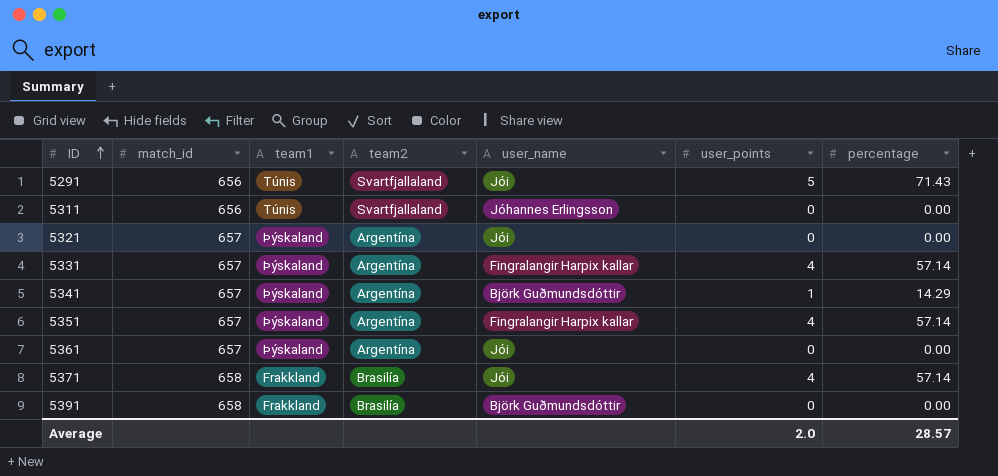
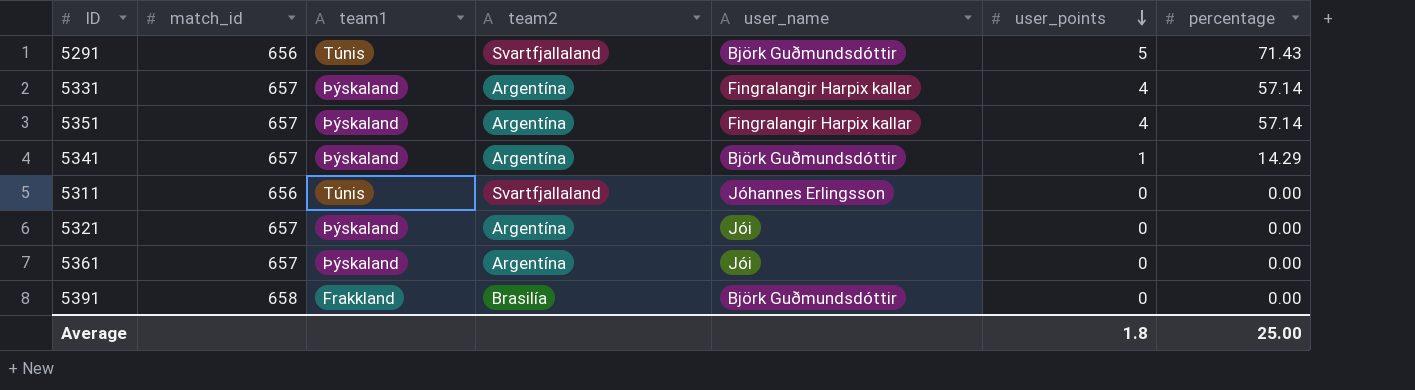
row order: ID ascending -> user_points descending
row 5371: 658 | Frakkland | Brasilía | Jói | 4 | 57.14 -> none
5291 | user_name: Jói -> Björk Guðmundsdóttir
Average | user_points: 2.0 -> 1.8
Average | percentage: 28.57 -> 25.00

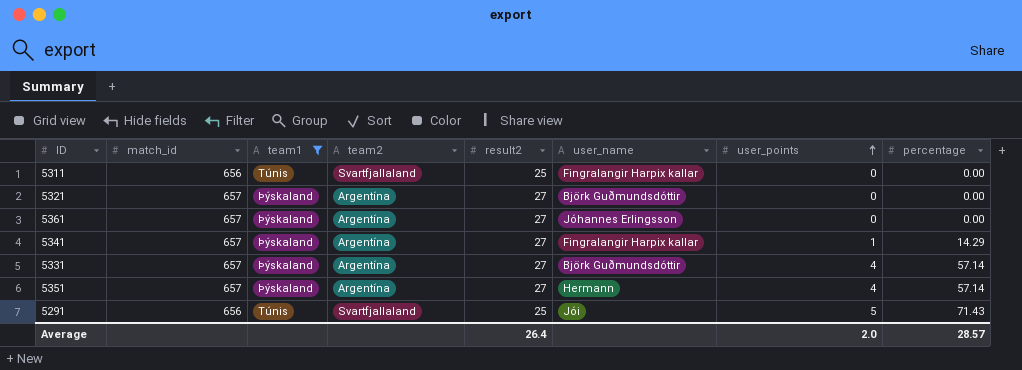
filter: none -> team1 != Frakkland
row order: user_points descending -> user_points ascending
column result2 | position: none -> 5
5311 | user_name: Jóhannes Erlingsson -> Fingralangir Harpix kallar
5321 | user_name: Jói -> Björk Guðmundsdóttir
5361 | user_name: Jói -> Jóhannes Erlingsson
5341 | user_name: Björk Guðmundsdóttir -> Fingralangir Harpix kallar
5331 | user_name: Fingralangir Harpix kallar -> Björk Guðmundsdóttir
5351 | user_name: Fingralangir Harpix kallar -> Hermann
5291 | user_name: Björk Guðmundsdóttir -> Jói
Average | user_points: 1.8 -> 2.0
Average | percentage: 25.00 -> 28.57

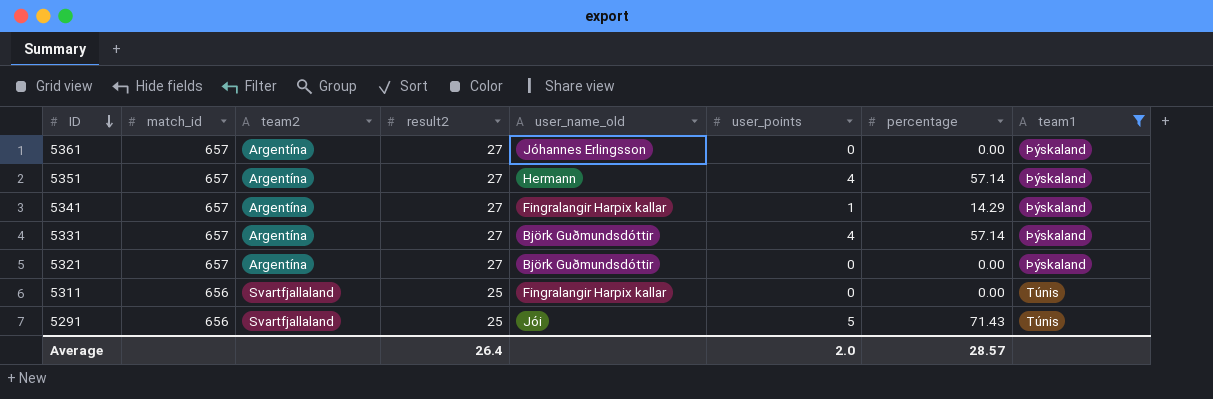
row order: user_points ascending -> ID descending
column name: user_name -> user_name_old
column team1 | position: 3 -> 8

